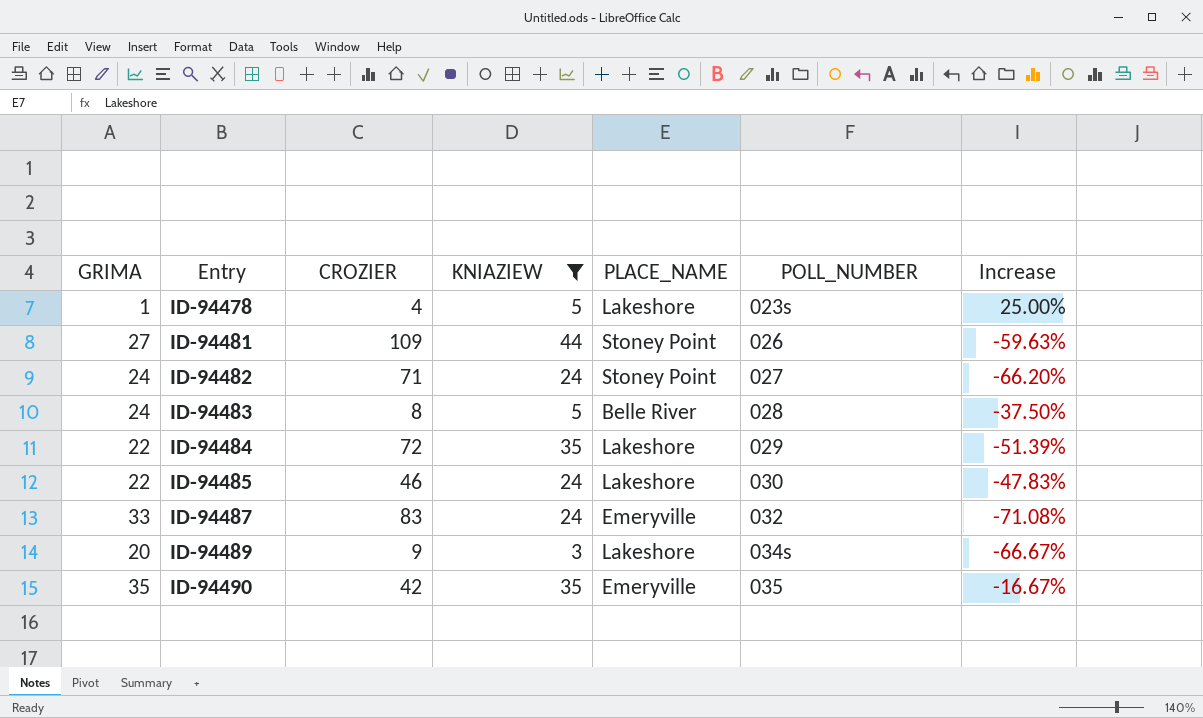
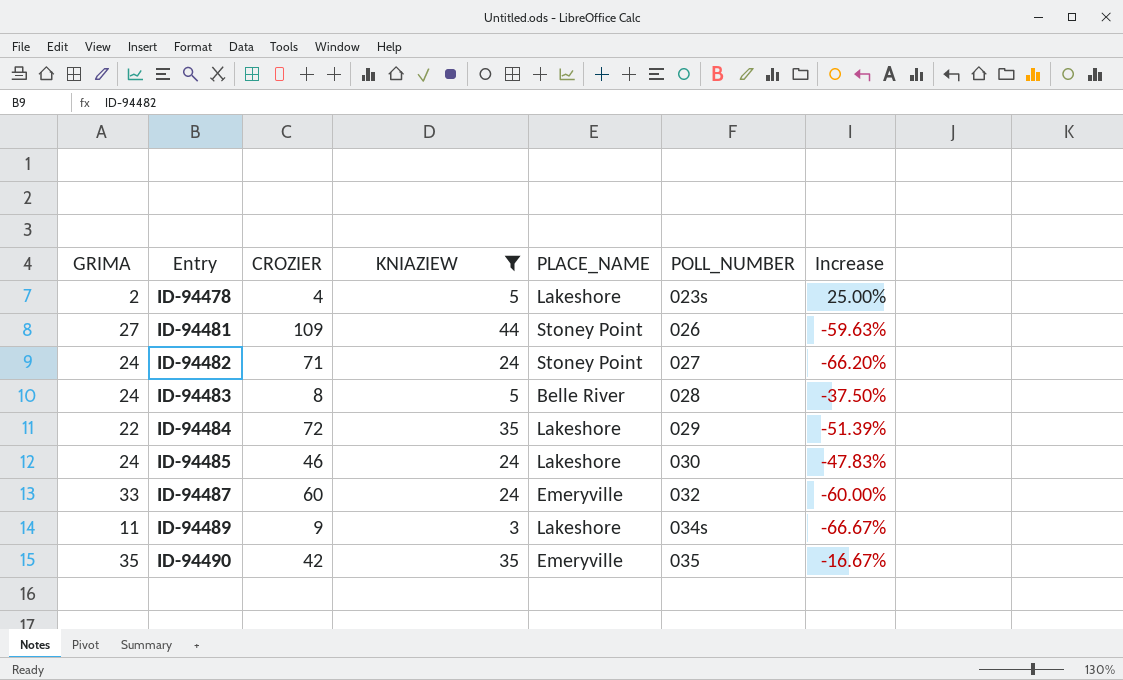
ID-94478 | GRIMA: 1 -> 2
ID-94485 | GRIMA: 22 -> 24
ID-94487 | CROZIER: 83 -> 60
ID-94487 | Increase: -71.08% -> -60.00%
ID-94489 | GRIMA: 20 -> 11

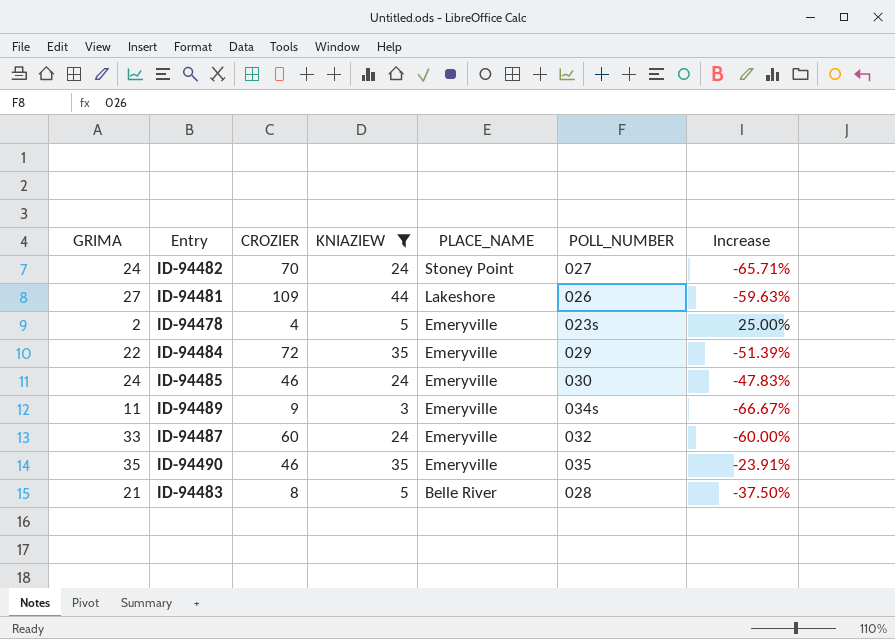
row order: Entry ascending -> PLACE_NAME descending
ID-94482 | CROZIER: 71 -> 70
ID-94482 | Increase: -66.20% -> -65.71%
ID-94481 | PLACE_NAME: Stoney Point -> Lakeshore
ID-94478 | PLACE_NAME: Lakeshore -> Emeryville
ID-94484 | PLACE_NAME: Lakeshore -> Emeryville
ID-94485 | PLACE_NAME: Lakeshore -> Emeryville
ID-94489 | PLACE_NAME: Lakeshore -> Emeryville
ID-94490 | CROZIER: 42 -> 46
ID-94490 | Increase: -16.67% -> -23.91%
ID-94483 | GRIMA: 24 -> 21

